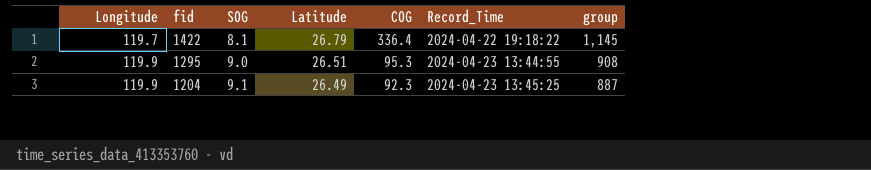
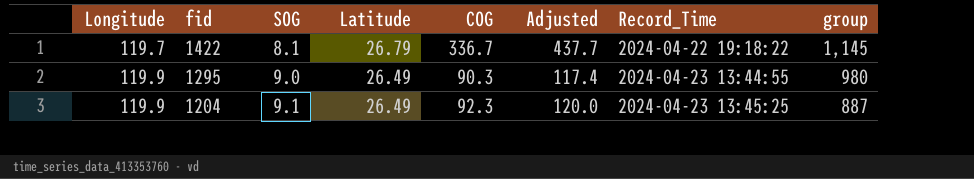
column Adjusted | formula: none -> [COG] * 1.3
1422 | COG: 336.4 -> 336.7
1295 | Latitude: 26.51 -> 26.49
1295 | COG: 95.3 -> 90.3
1295 | group: 908 -> 980

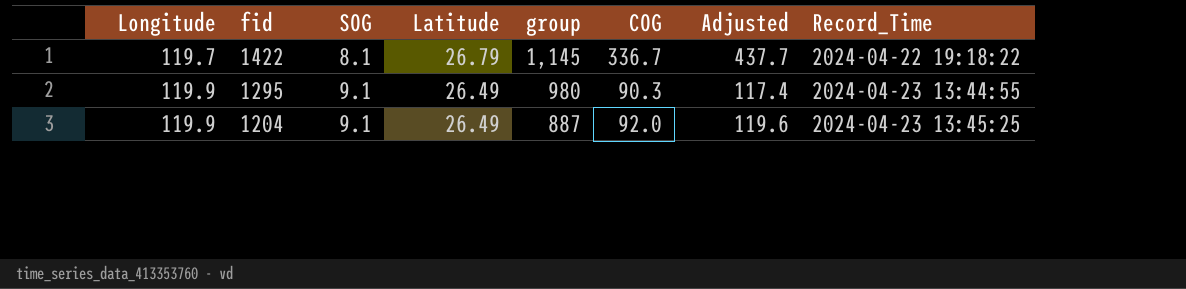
column group | position: 8 -> 5
1295 | SOG: 9.0 -> 9.1
1204 | COG: 92.3 -> 92.0
1204 | Adjusted: 120.0 -> 119.6

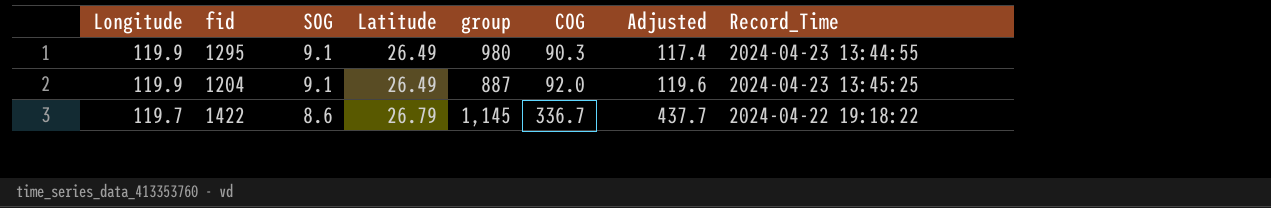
row order: Longitude ascending -> Longitude descending
1422 | SOG: 8.1 -> 8.6

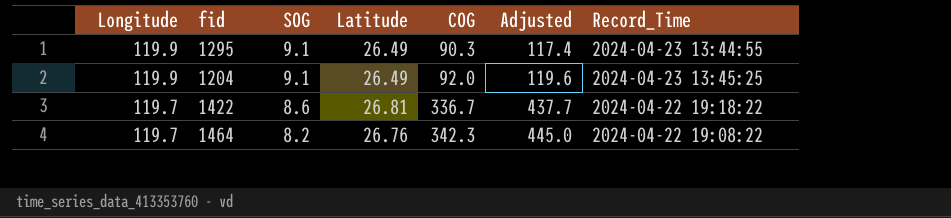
column group | position: 5 -> none
1422 | Latitude: 26.79 -> 26.81
row 1464: none -> 119.7 | 8.2 | 26.76 | 342.3 | 445.0 | 2024-04-22 19:08:22

